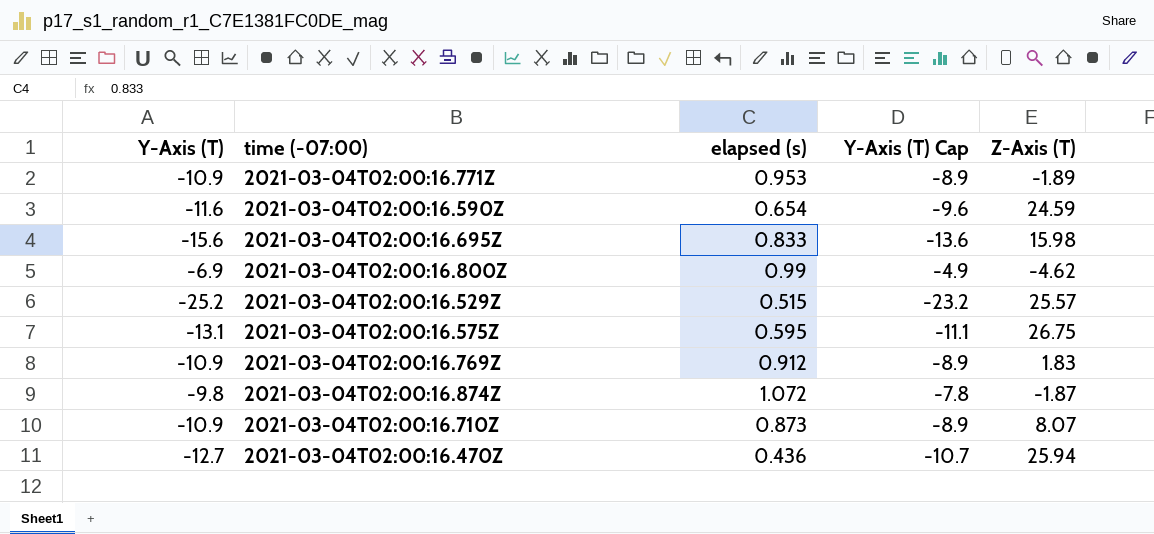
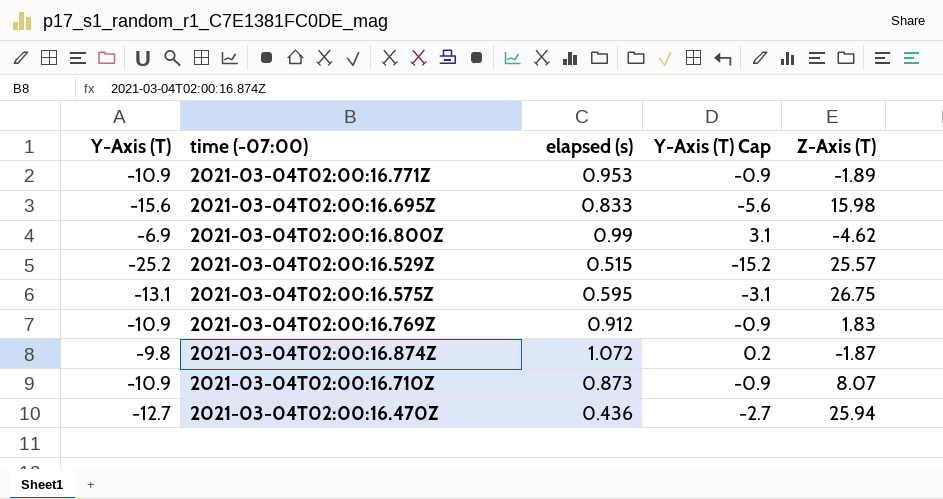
column Y-Axis (T) Cap | formula: [Y-Axis (T)] + 2 -> [Y-Axis (T)] + 10
row 2021-03-04T02:00:16.590Z: -11.6 | 0.654 | -9.6 | 24.59 -> none

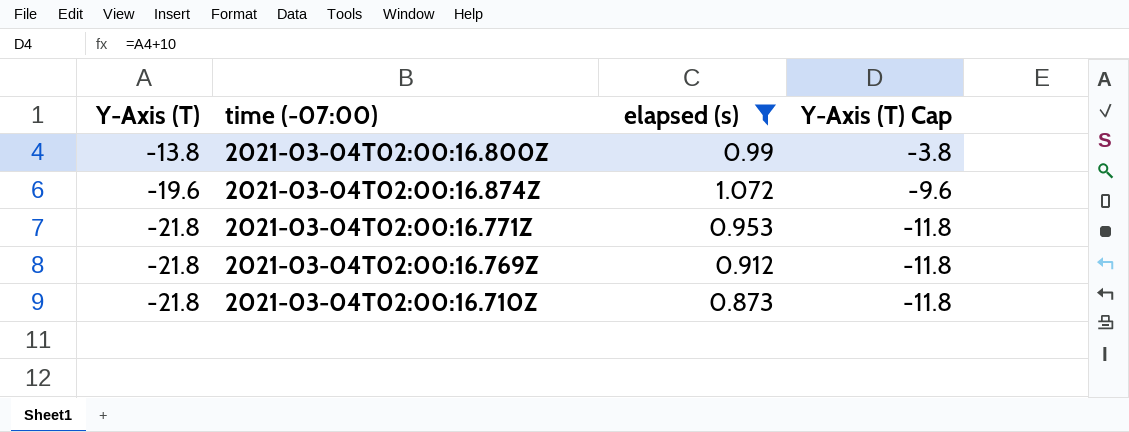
filter: none -> elapsed (s) >= 0.873
row order: none -> Y-Axis (T) descending
column Z-Axis (T) | position: 5 -> none
2021-03-04T02:00:16.800Z | Y-Axis (T): -6.9 -> -13.8
2021-03-04T02:00:16.800Z | Y-Axis (T) Cap: 3.1 -> -3.8
2021-03-04T02:00:16.874Z | Y-Axis (T): -9.8 -> -19.6
2021-03-04T02:00:16.874Z | Y-Axis (T) Cap: 0.2 -> -9.6
2021-03-04T02:00:16.771Z | Y-Axis (T): -10.9 -> -21.8
2021-03-04T02:00:16.771Z | Y-Axis (T) Cap: -0.9 -> -11.8
2021-03-04T02:00:16.769Z | Y-Axis (T): -10.9 -> -21.8
2021-03-04T02:00:16.769Z | Y-Axis (T) Cap: -0.9 -> -11.8
2021-03-04T02:00:16.710Z | Y-Axis (T): -10.9 -> -21.8
2021-03-04T02:00:16.710Z | Y-Axis (T) Cap: -0.9 -> -11.8

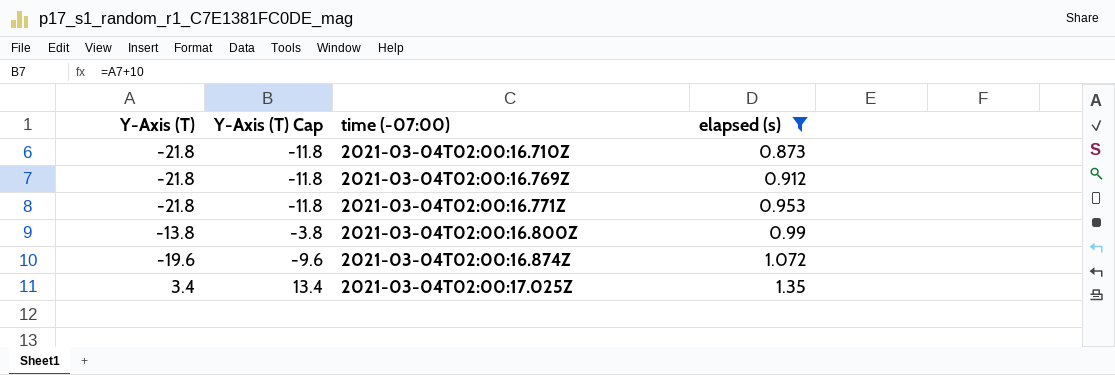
row order: Y-Axis (T) descending -> time (-07:00) ascending
column Y-Axis (T) Cap | position: 4 -> 2
row 2021-03-04T02:00:17.025Z: none -> 3.4 | 13.4 | 1.35

